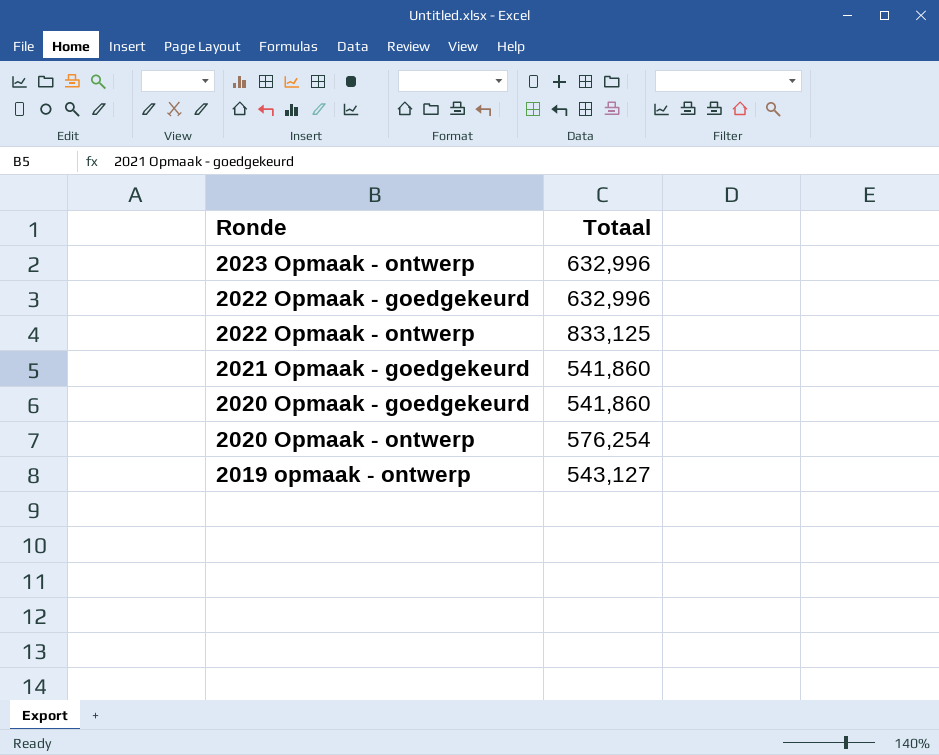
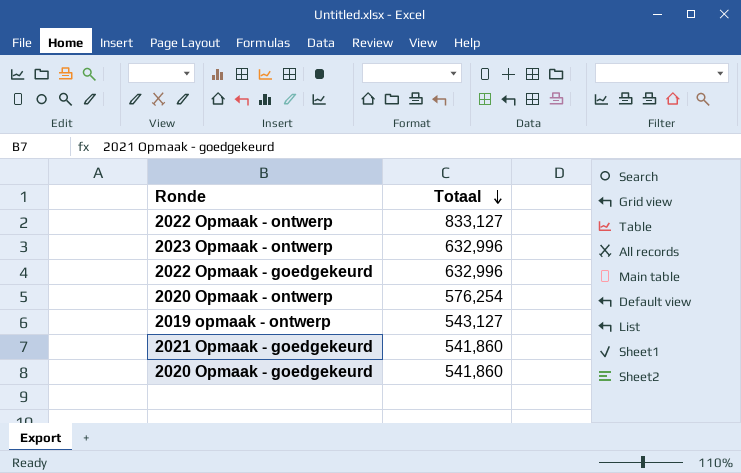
row order: none -> Totaal descending
2022 Opmaak - ontwerp | Totaal: 833,125 -> 833,127

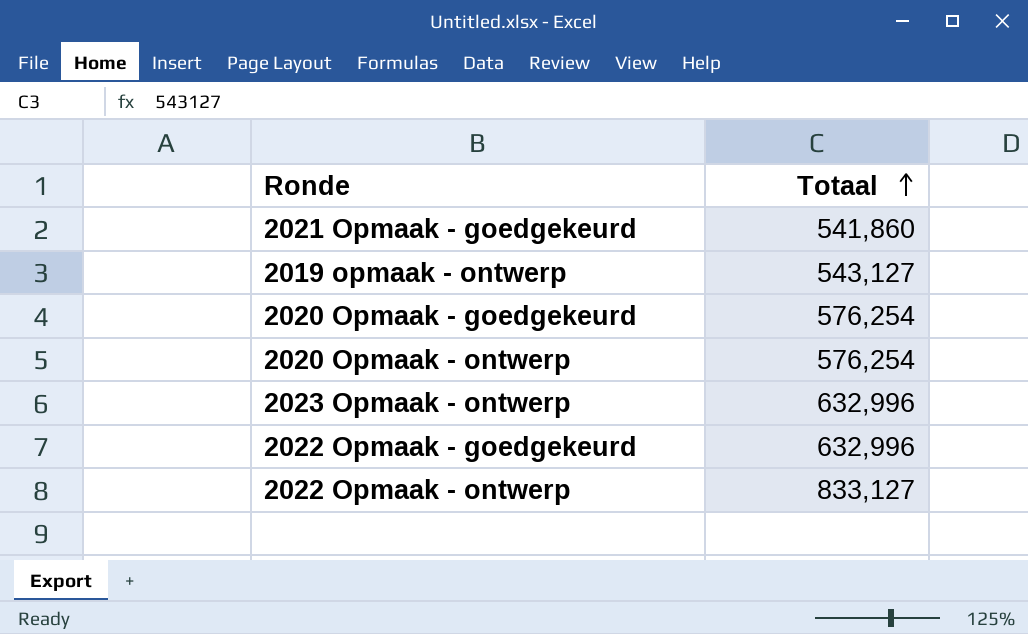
row order: Totaal descending -> Totaal ascending
2020 Opmaak - goedgekeurd | Totaal: 541,860 -> 576,254

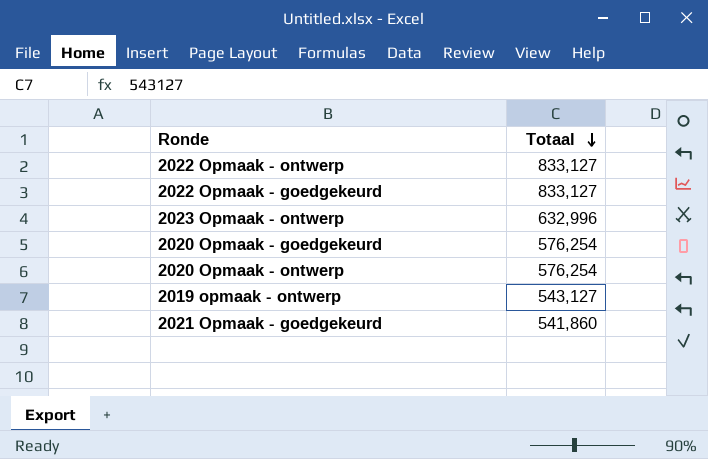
row order: Totaal ascending -> Totaal descending
2022 Opmaak - goedgekeurd | Totaal: 632,996 -> 833,127

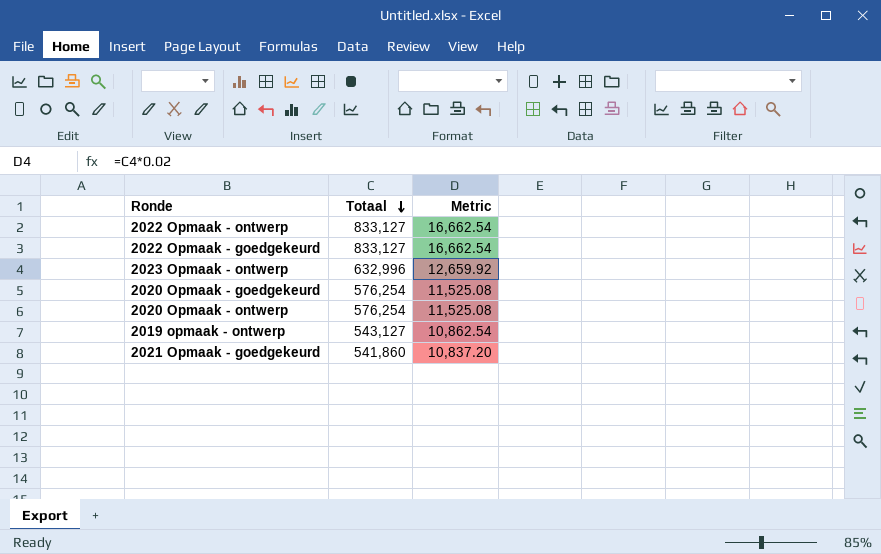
column Metric | formula: none -> [Totaal] * 0.02

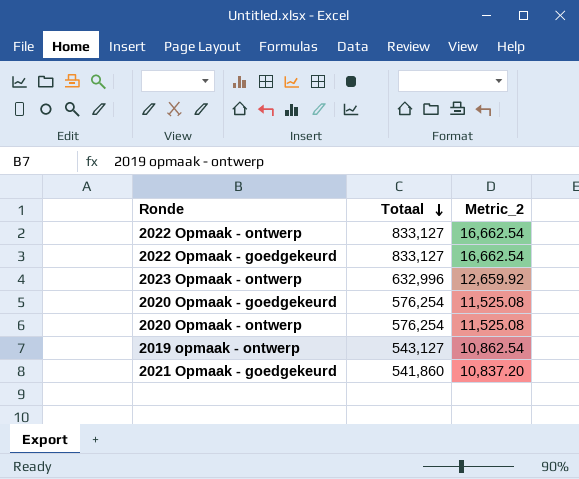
column name: Metric -> Metric_2

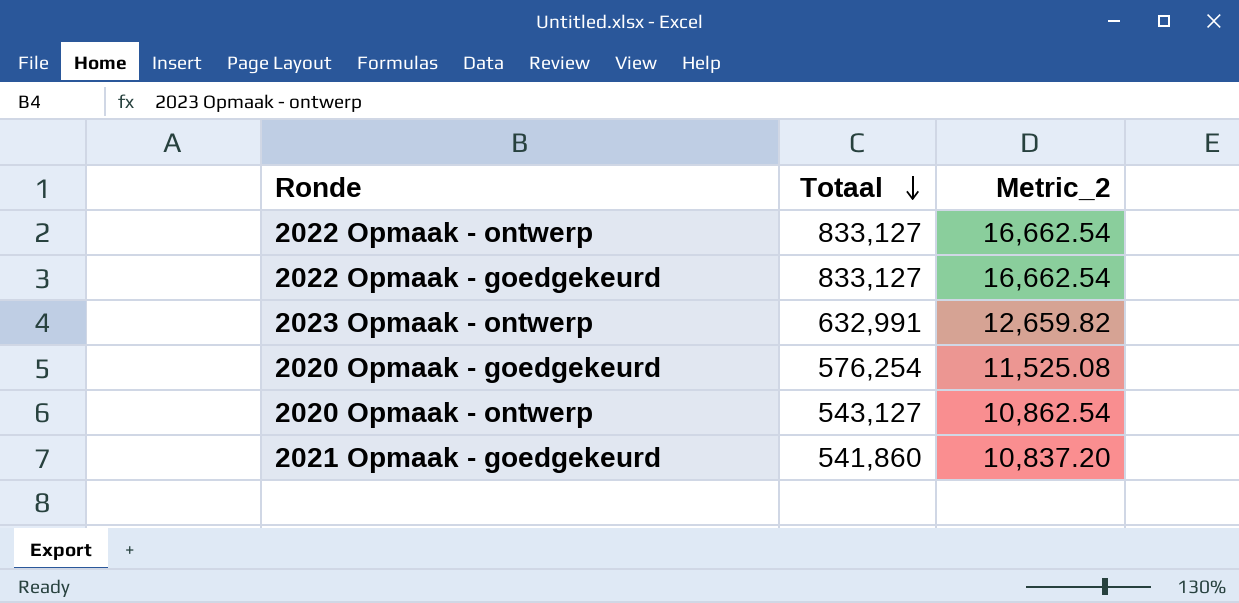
row 2019 opmaak - ontwerp: 543,127 | 10,862.54 -> none
2023 Opmaak - ontwerp | Totaal: 632,996 -> 632,991
2023 Opmaak - ontwerp | Metric_2: 12,659.92 -> 12,659.82
2020 Opmaak - ontwerp | Totaal: 576,254 -> 543,127
2020 Opmaak - ontwerp | Metric_2: 11,525.08 -> 10,862.54

